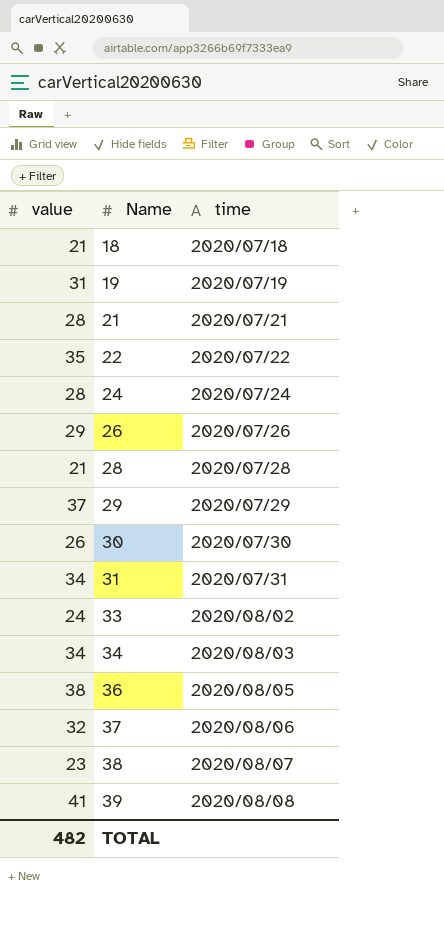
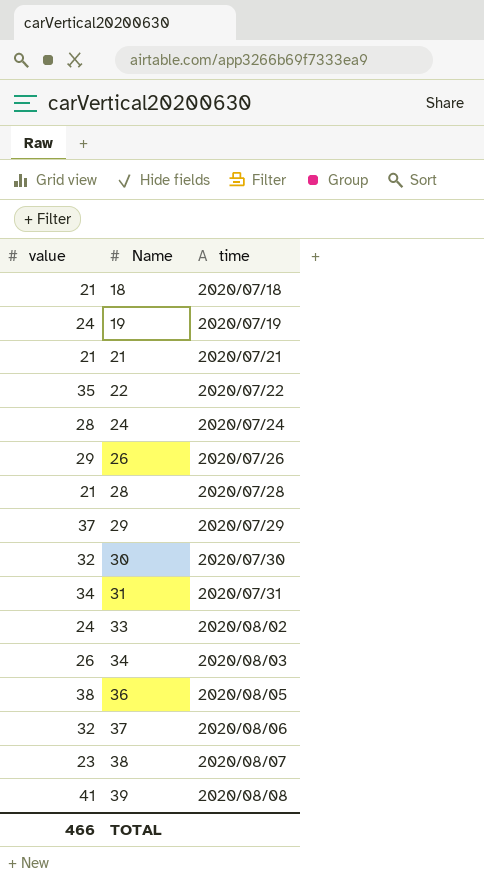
19 | value: 31 -> 24
21 | value: 28 -> 21
30 | value: 26 -> 32
34 | value: 34 -> 26
TOTAL | value: 482 -> 466

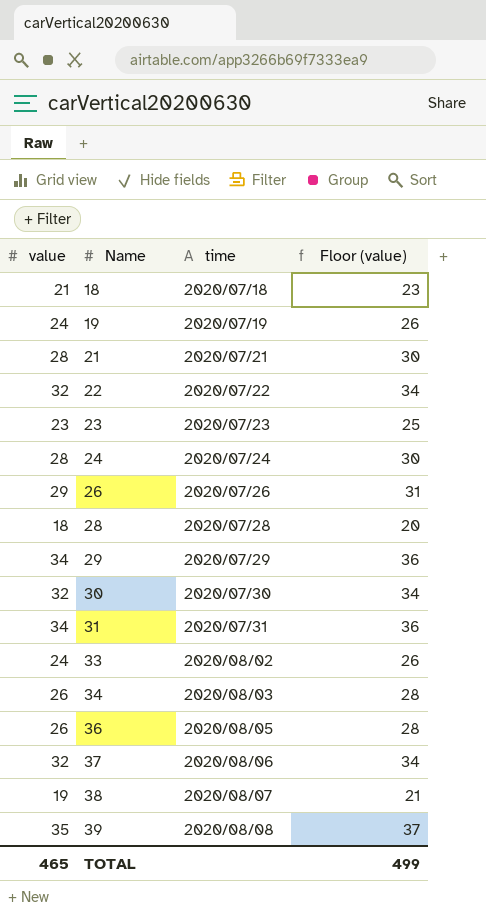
column Floor (value) | formula: none -> [value] + 2
21 | value: 21 -> 28
22 | value: 35 -> 32
row 23: none -> 23 | 2020/07/23 | 25
28 | value: 21 -> 18
29 | value: 37 -> 34
36 | value: 38 -> 26
38 | value: 23 -> 19
39 | value: 41 -> 35
TOTAL | value: 466 -> 465

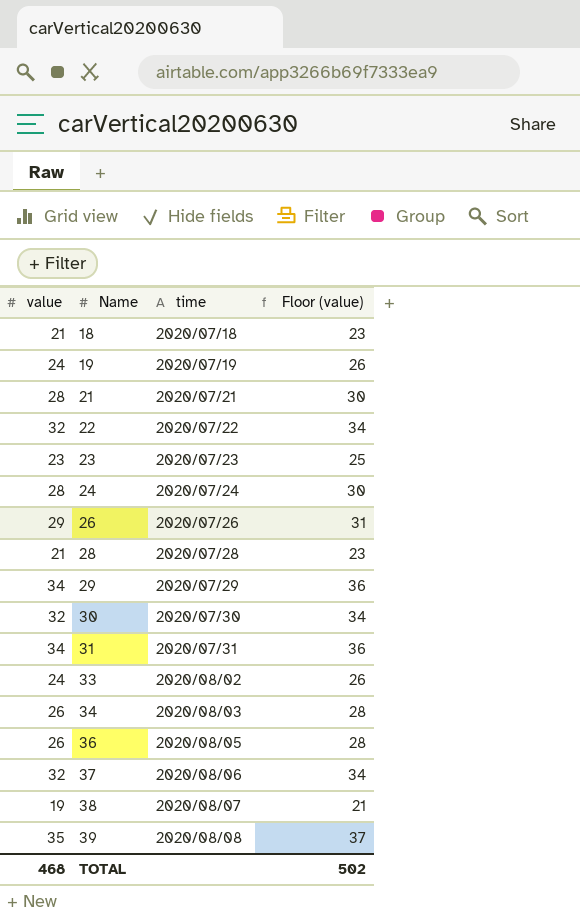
28 | value: 18 -> 21
28 | Floor (value): 20 -> 23
TOTAL | value: 465 -> 468
TOTAL | Floor (value): 499 -> 502

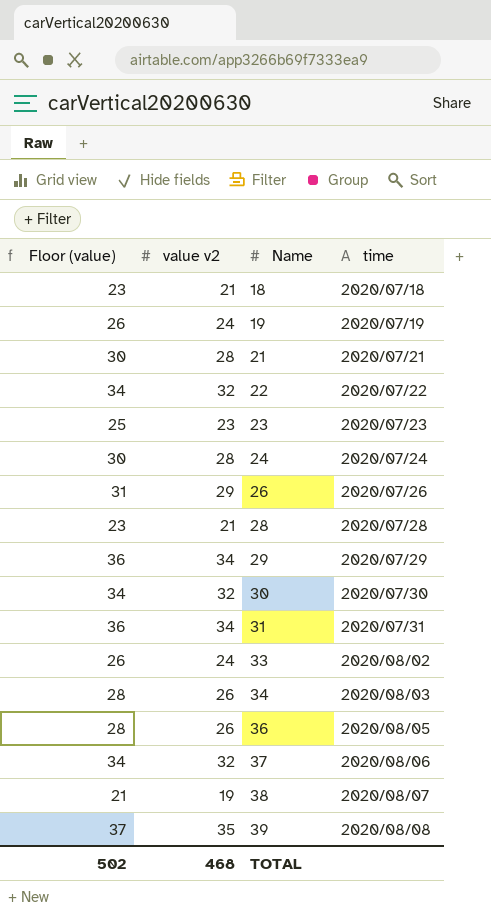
column Floor (value) | position: 4 -> 1
column name: value -> value v2

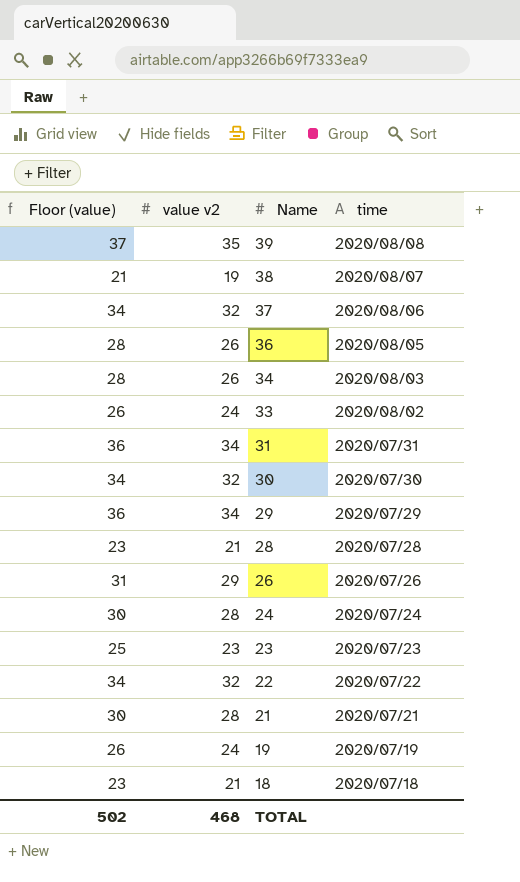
row order: Name ascending -> Name descending

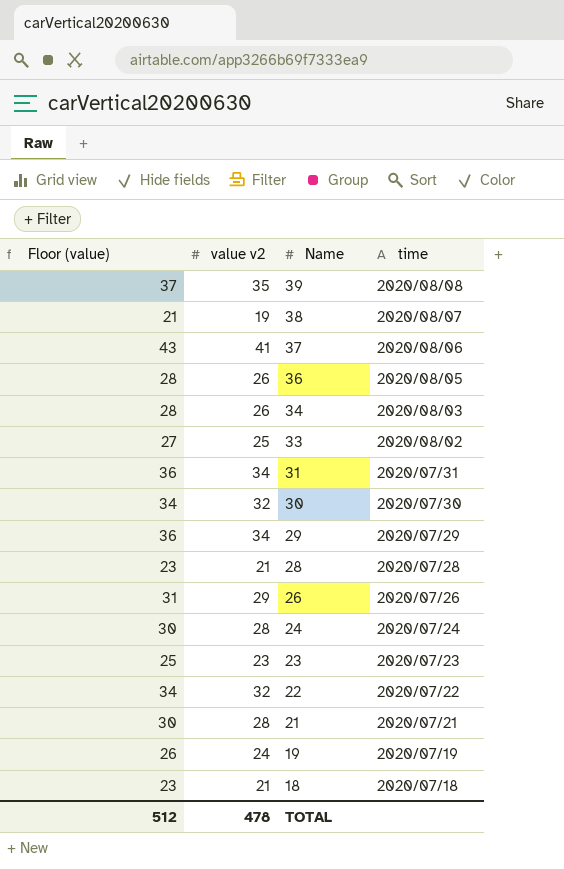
37 | Floor (value): 34 -> 43
37 | value v2: 32 -> 41
33 | Floor (value): 26 -> 27
33 | value v2: 24 -> 25
TOTAL | Floor (value): 502 -> 512
TOTAL | value v2: 468 -> 478

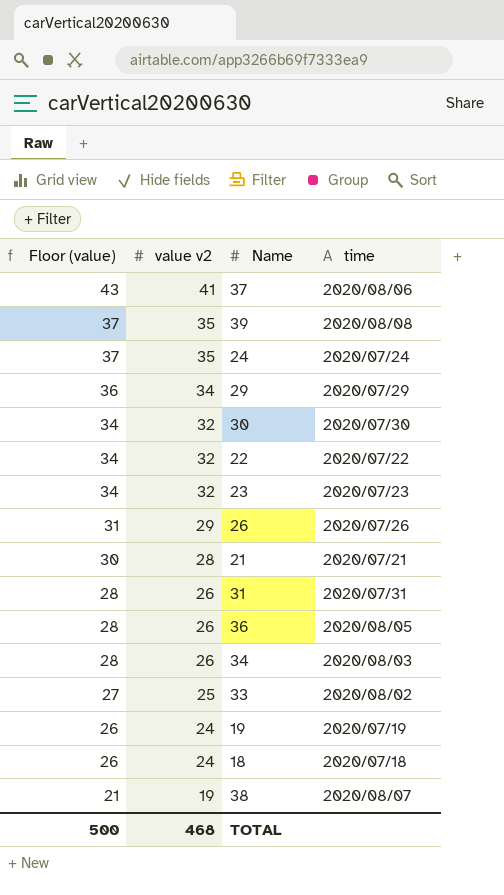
row order: Name descending -> Floor (value) descending
row 28: 23 | 21 | 2020/07/28 -> none
24 | Floor (value): 30 -> 37
24 | value v2: 28 -> 35
23 | Floor (value): 25 -> 34
23 | value v2: 23 -> 32
31 | Floor (value): 36 -> 28
31 | value v2: 34 -> 26
18 | Floor (value): 23 -> 26
18 | value v2: 21 -> 24
TOTAL | Floor (value): 512 -> 500
TOTAL | value v2: 478 -> 468

